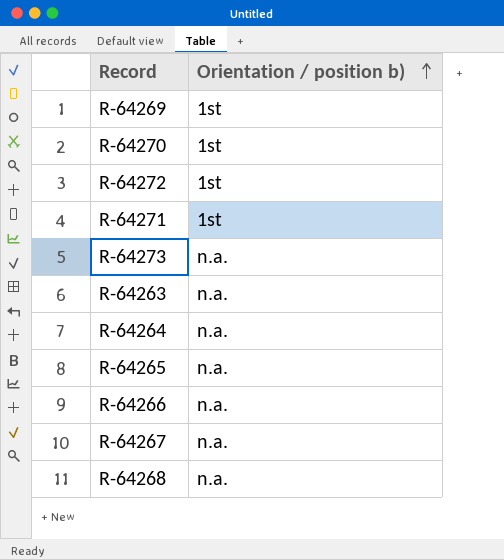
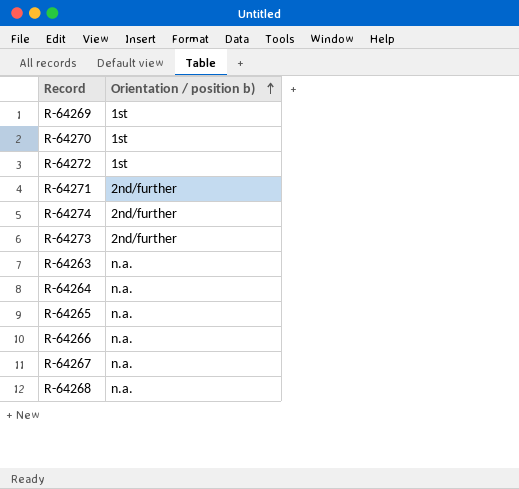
R-64271 | Orientation / position b): 1st -> 2nd/further
row R-64274: none -> 2nd/further
R-64273 | Orientation / position b): n.a. -> 2nd/further

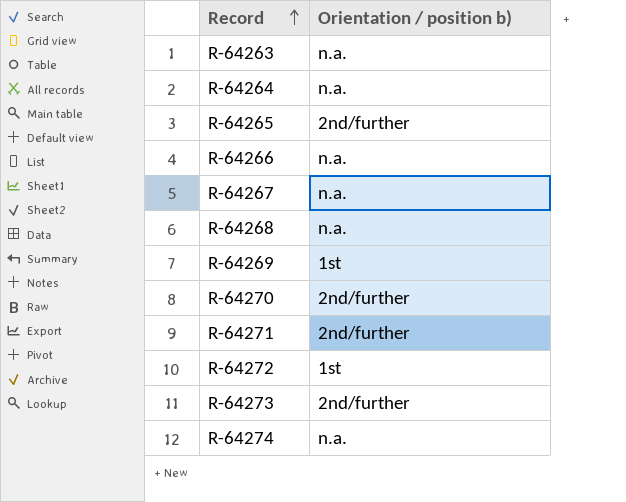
row order: Orientation / position b) ascending -> Record ascending
R-64265 | Orientation / position b): n.a. -> 2nd/further
R-64270 | Orientation / position b): 1st -> 2nd/further
R-64274 | Orientation / position b): 2nd/further -> n.a.

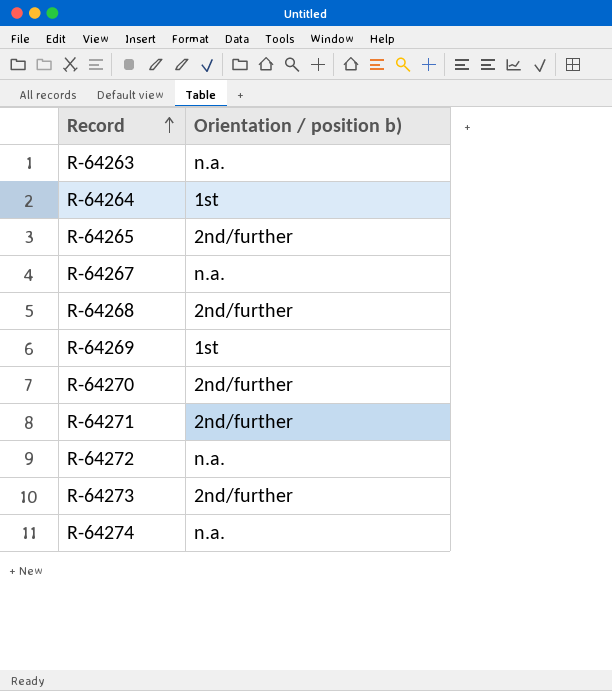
row R-64266: n.a. -> none
R-64264 | Orientation / position b): n.a. -> 1st
R-64268 | Orientation / position b): n.a. -> 2nd/further
R-64272 | Orientation / position b): 1st -> n.a.

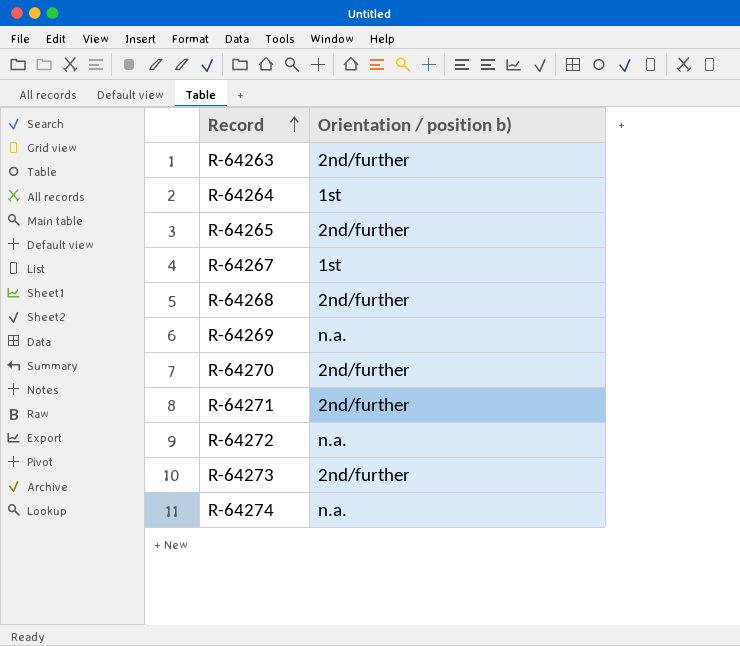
R-64263 | Orientation / position b): n.a. -> 2nd/further
R-64267 | Orientation / position b): n.a. -> 1st
R-64269 | Orientation / position b): 1st -> n.a.

